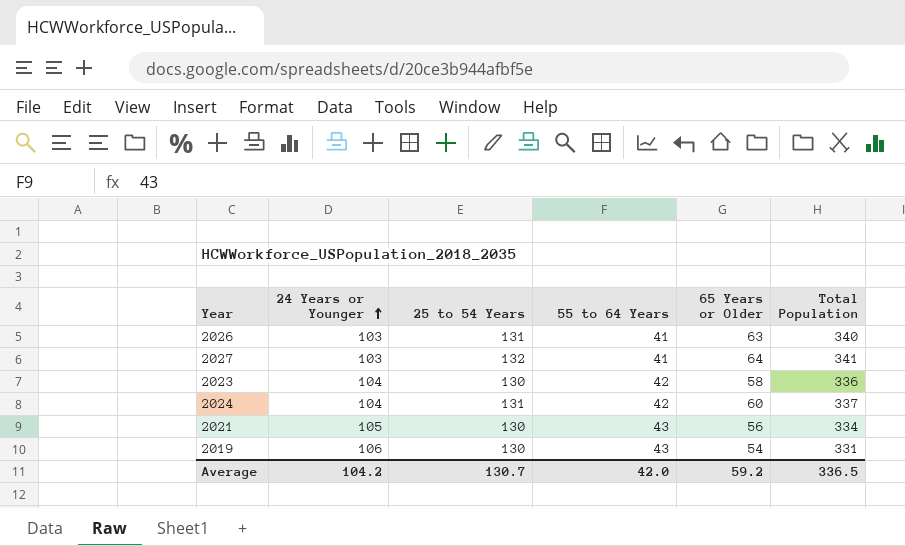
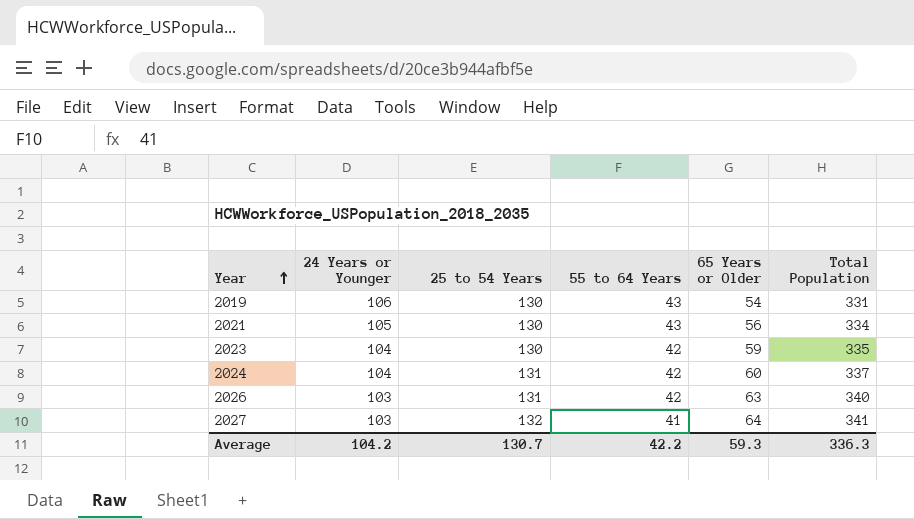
row order: 24 Years or Younger ascending -> Year ascending
2023 | 65 Years or Older: 58 -> 59
2023 | Total Population: 336 -> 335
2026 | 55 to 64 Years: 41 -> 42
Average | 55 to 64 Years: 42.0 -> 42.2
Average | 65 Years or Older: 59.2 -> 59.3
Average | Total Population: 336.5 -> 336.3

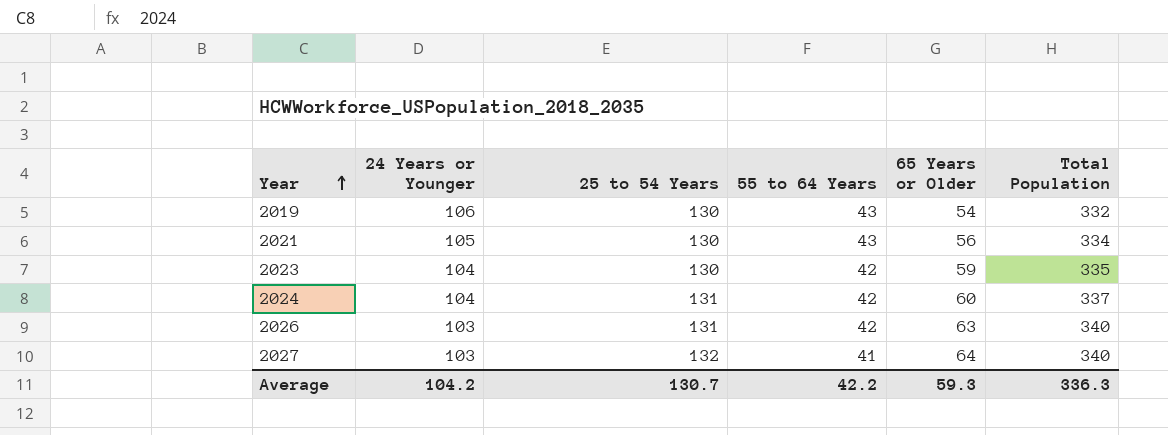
2019 | Total Population: 331 -> 332
2027 | Total Population: 341 -> 340

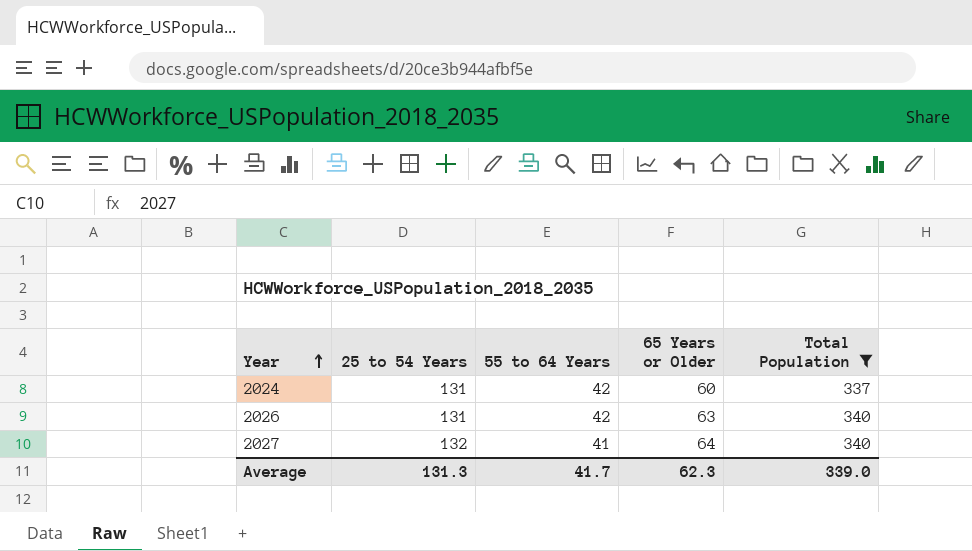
filter: none -> Total Population >= 337
column 24 Years or Younger | position: 2 -> none
Average | 25 to 54 Years: 130.7 -> 131.3
Average | 55 to 64 Years: 42.2 -> 41.7
Average | 65 Years or Older: 59.3 -> 62.3
Average | Total Population: 336.3 -> 339.0

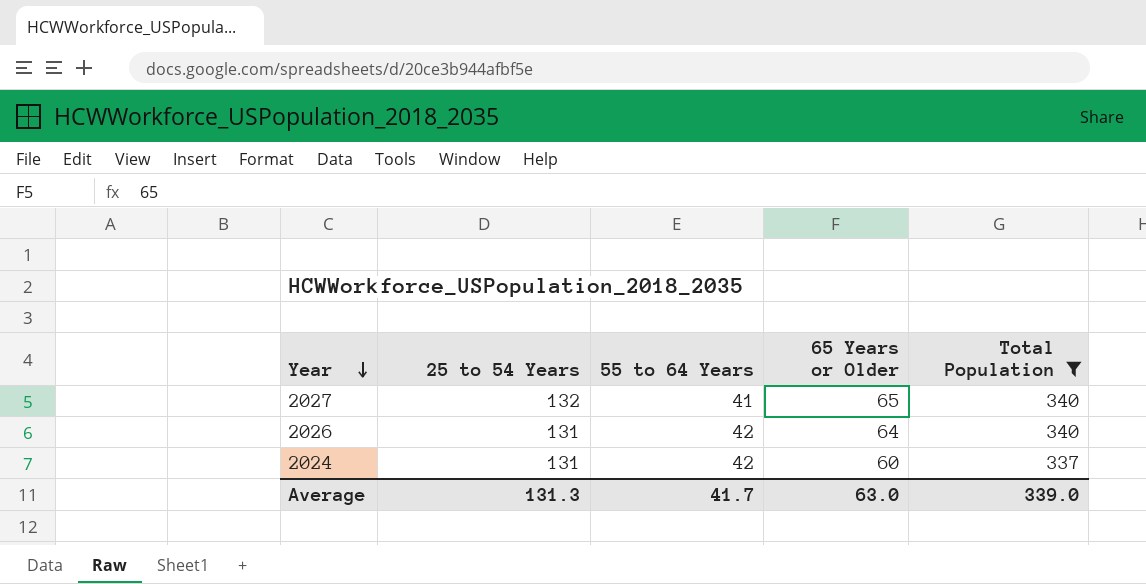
row order: Year ascending -> Year descending
2027 | 65 Years or Older: 64 -> 65
2026 | 65 Years or Older: 63 -> 64
Average | 65 Years or Older: 62.3 -> 63.0

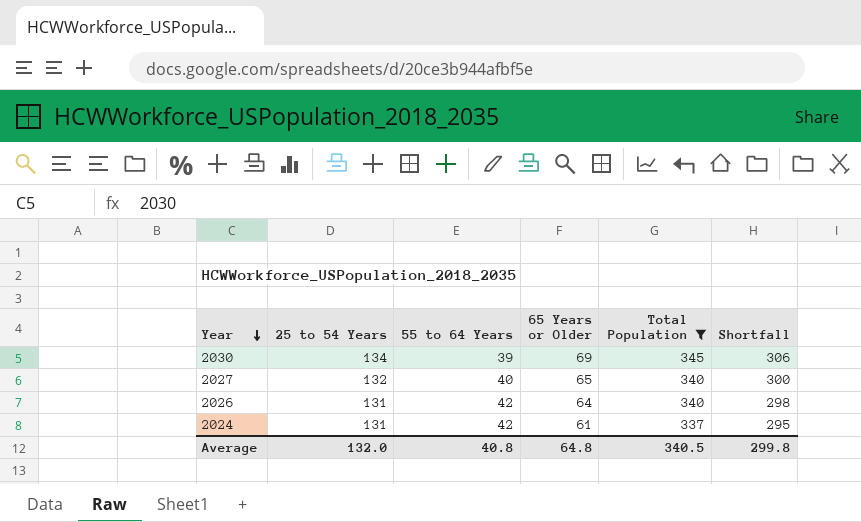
column Shortfall | formula: none -> [Total Population] - [55 to 64 Years]
row 2030: none -> 134 | 39 | 69 | 345 | 306
2027 | 55 to 64 Years: 41 -> 40
2024 | 65 Years or Older: 60 -> 61
Average | 25 to 54 Years: 131.3 -> 132.0
Average | 55 to 64 Years: 41.7 -> 40.8
Average | 65 Years or Older: 63.0 -> 64.8
Average | Total Population: 339.0 -> 340.5

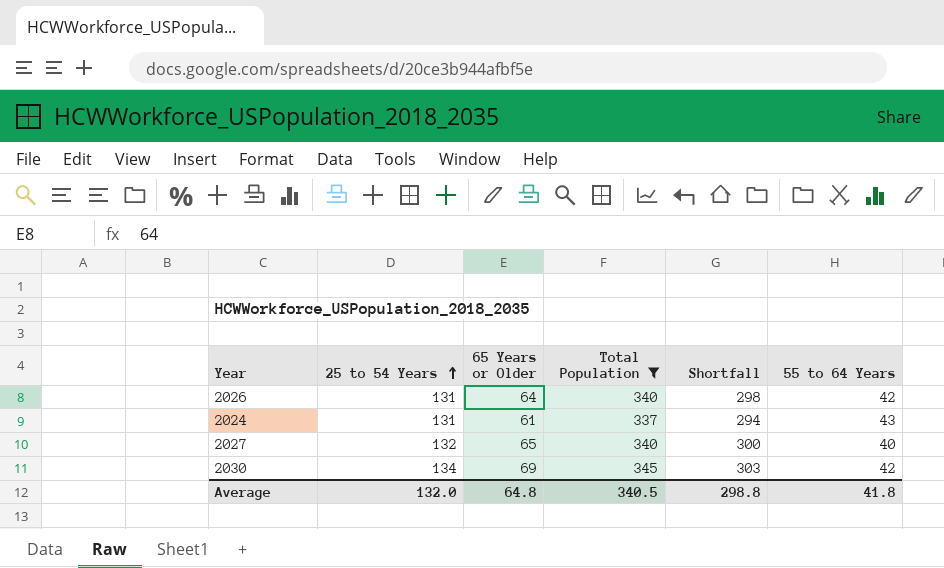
row order: Year descending -> 25 to 54 Years ascending
column 55 to 64 Years | position: 3 -> 6
2024 | Shortfall: 295 -> 294
2024 | 55 to 64 Years: 42 -> 43
2030 | Shortfall: 306 -> 303
2030 | 55 to 64 Years: 39 -> 42
Average | Shortfall: 299.8 -> 298.8
Average | 55 to 64 Years: 40.8 -> 41.8

